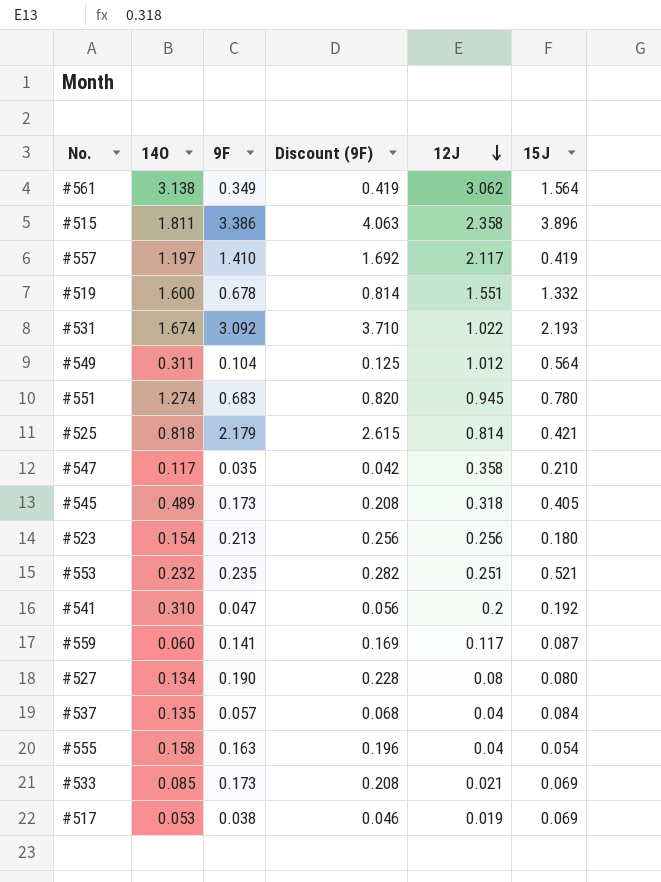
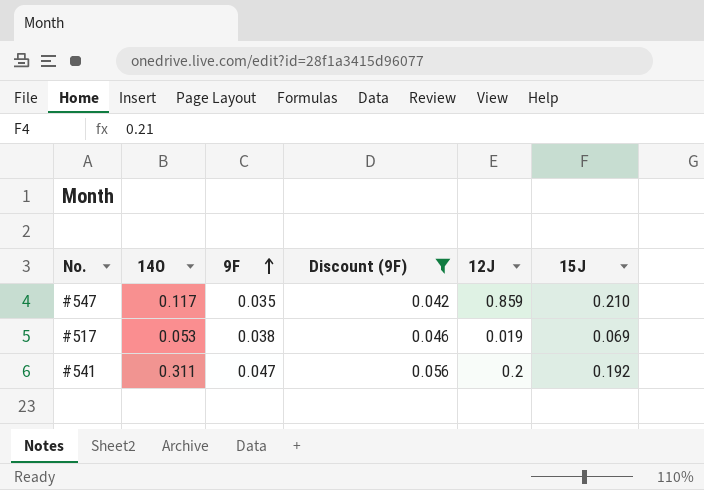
filter: none -> Discount (9F) <= 0.056
row order: 12J descending -> 9F ascending
#547 | 12J: 0.358 -> 0.859
#541 | 14O: 0.310 -> 0.311

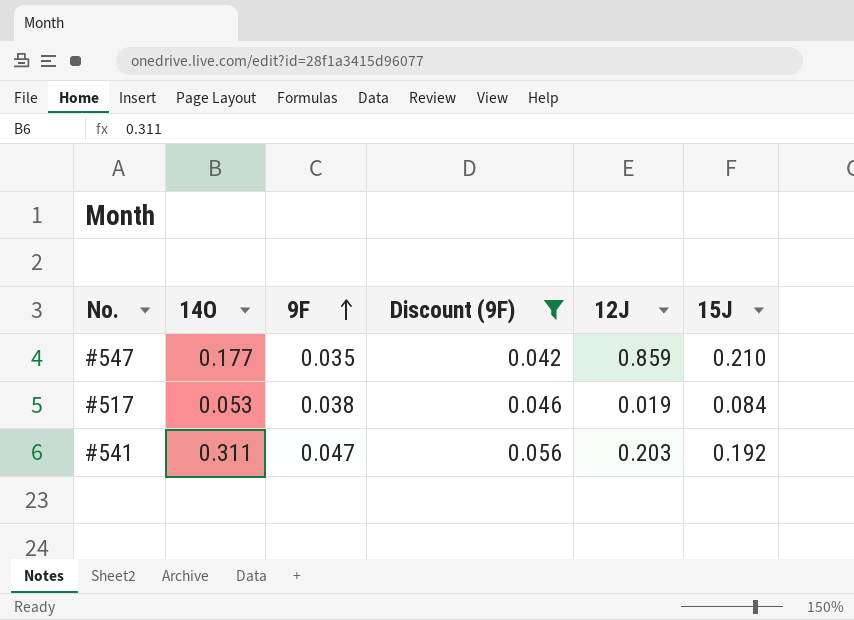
#547 | 14O: 0.117 -> 0.177
#517 | 15J: 0.069 -> 0.084
#541 | 12J: 0.2 -> 0.203

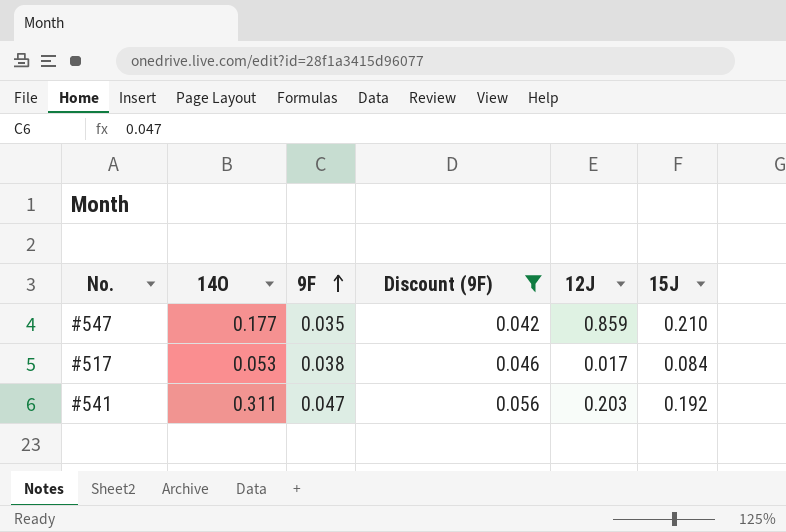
#517 | 12J: 0.019 -> 0.017

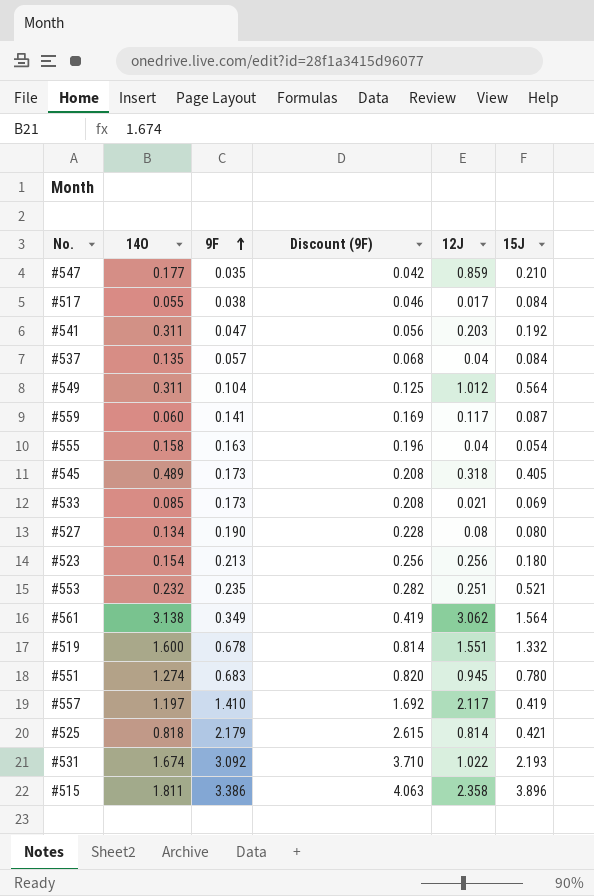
filter: Discount (9F) <= 0.056 -> none
#517 | 14O: 0.053 -> 0.055

